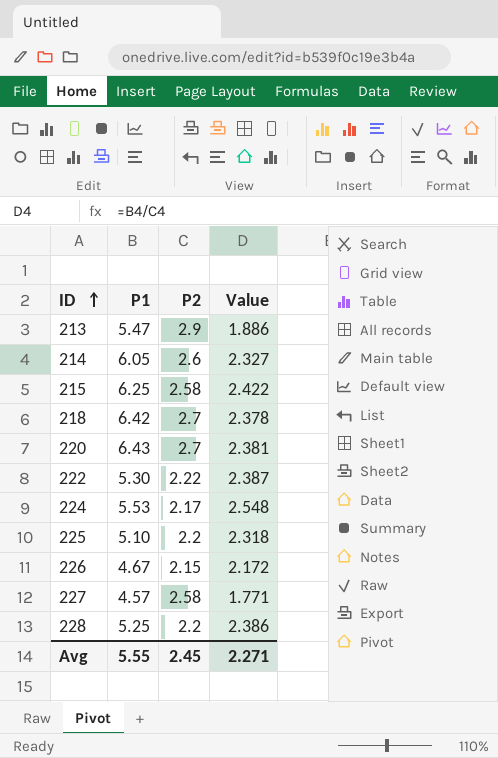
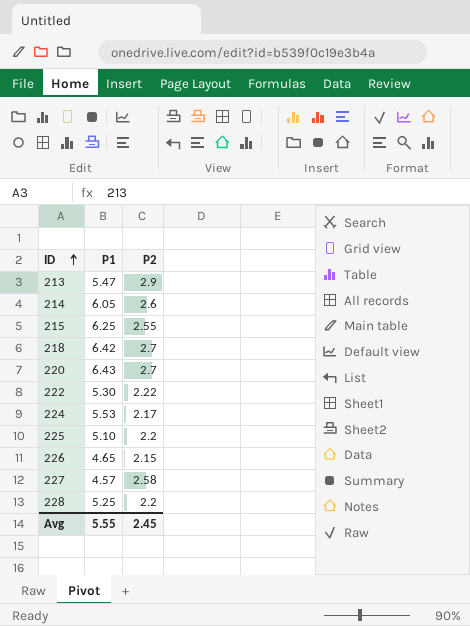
column Value | formula: [P1] / [P2] -> none
215 | P2: 2.58 -> 2.55
226 | P1: 4.67 -> 4.65

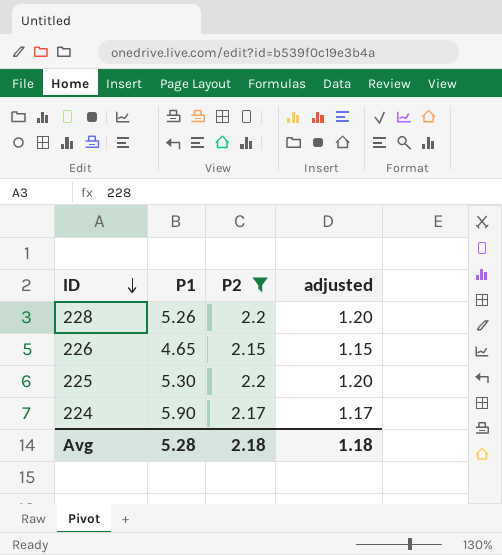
filter: none -> P2 <= 2.2
row order: ID ascending -> ID descending
column adjusted | formula: none -> [P2] - 1
228 | P1: 5.25 -> 5.26
225 | P1: 5.10 -> 5.30
224 | P1: 5.53 -> 5.90
Avg | P1: 5.55 -> 5.28
Avg | P2: 2.45 -> 2.18

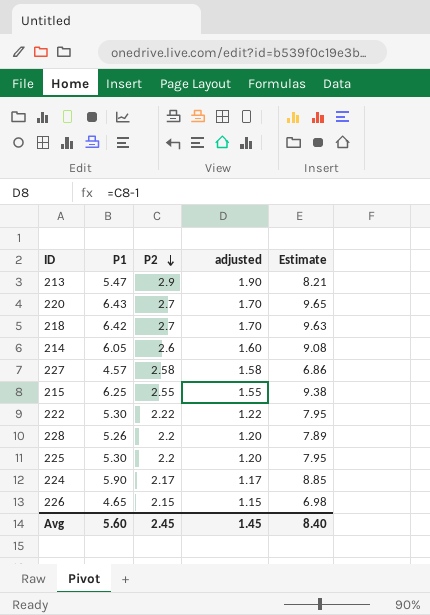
filter: P2 <= 2.2 -> none
row order: ID descending -> P2 descending
column Estimate | formula: none -> [P1] * 1.5
Avg | P1: 5.28 -> 5.60
Avg | P2: 2.18 -> 2.45
Avg | adjusted: 1.18 -> 1.45

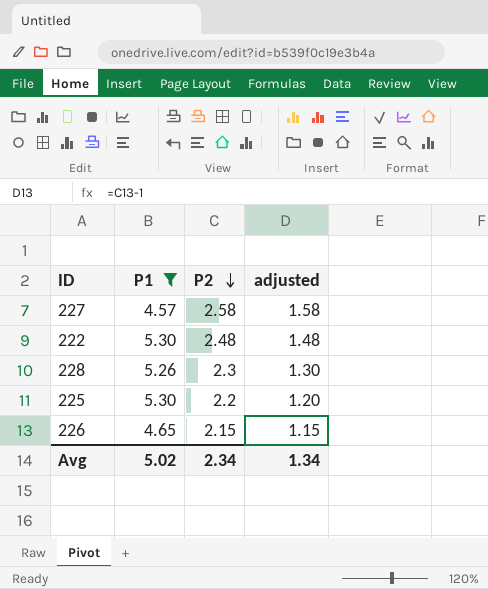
filter: none -> P1 <= 5.30
column Estimate | formula: [P1] * 1.5 -> none
222 | P2: 2.22 -> 2.48
222 | adjusted: 1.22 -> 1.48
228 | P2: 2.2 -> 2.3
228 | adjusted: 1.20 -> 1.30
Avg | P1: 5.60 -> 5.02
Avg | P2: 2.45 -> 2.34
Avg | adjusted: 1.45 -> 1.34

